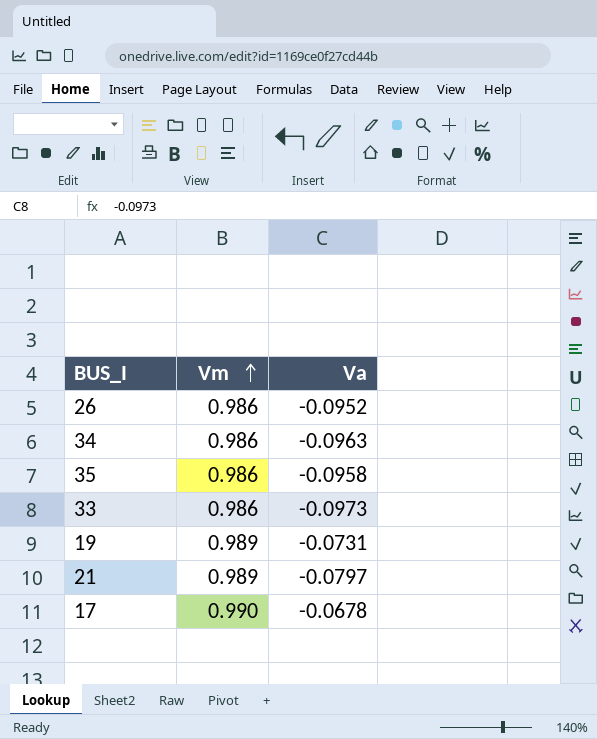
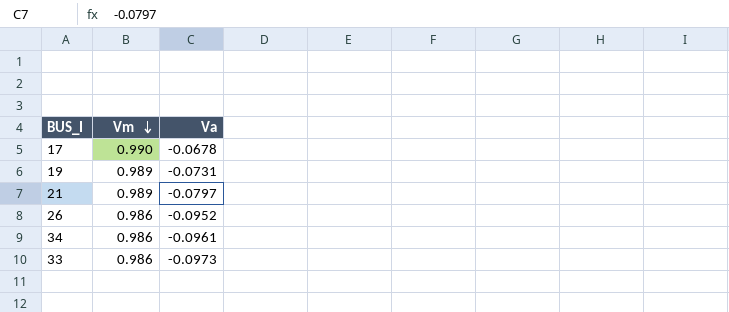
row order: Vm ascending -> Vm descending
row 35: 0.986 | -0.0958 -> none
34 | Va: -0.0963 -> -0.0961

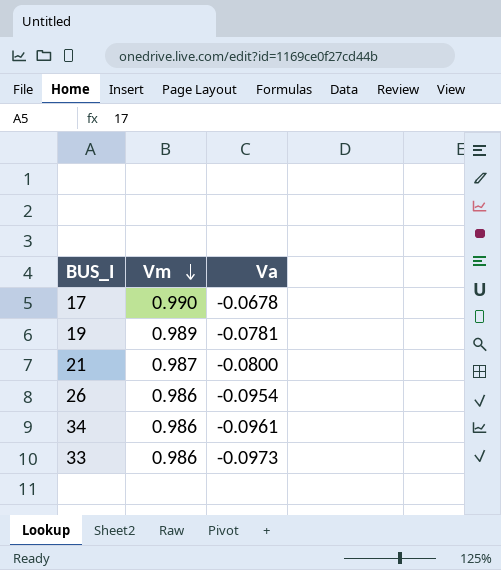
19 | Va: -0.0731 -> -0.0781
21 | Vm: 0.989 -> 0.987
21 | Va: -0.0797 -> -0.0800
26 | Va: -0.0952 -> -0.0954

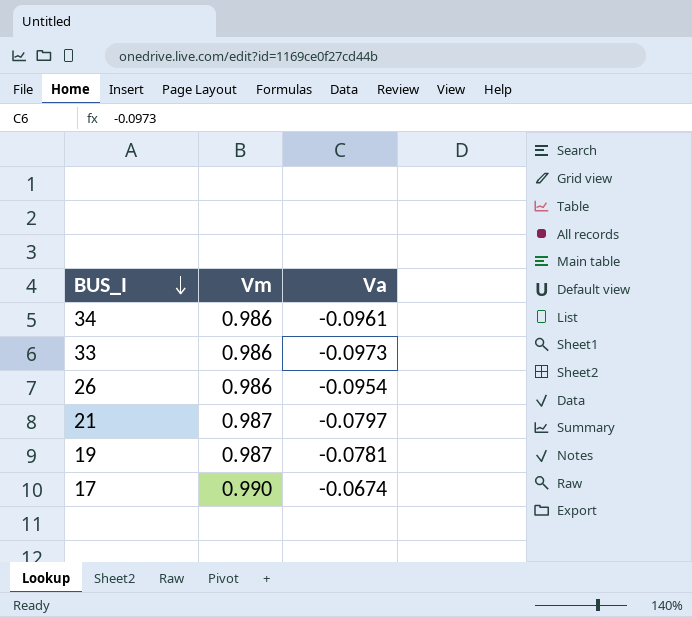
row order: Vm descending -> BUS_I descending
21 | Va: -0.0800 -> -0.0797
19 | Vm: 0.989 -> 0.987
17 | Va: -0.0678 -> -0.0674

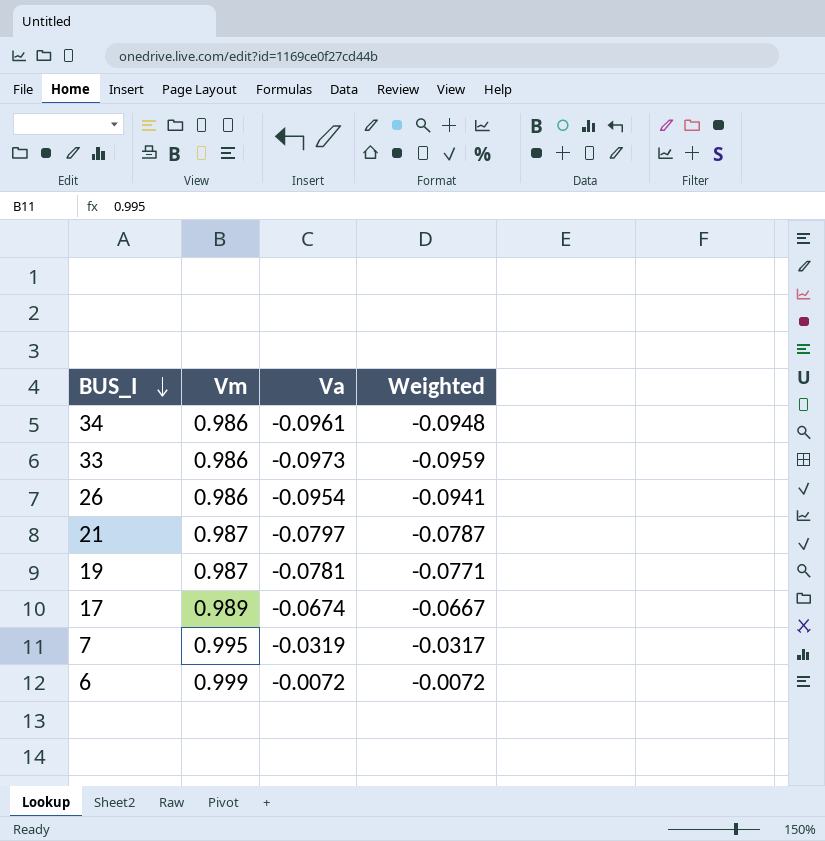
column Weighted | formula: none -> [Vm] * [Va]
17 | Vm: 0.990 -> 0.989
row 7: none -> 0.995 | -0.0319 | -0.0317
row 6: none -> 0.999 | -0.0072 | -0.0072

